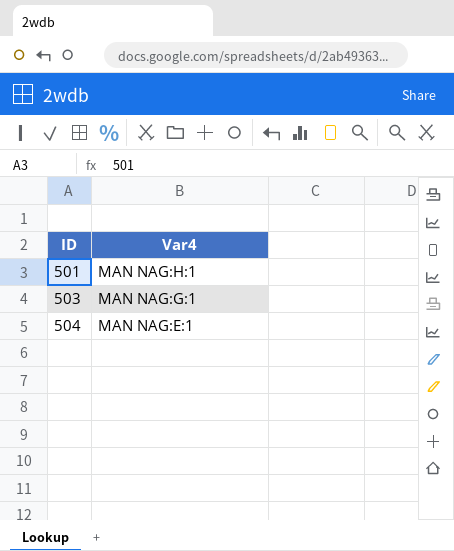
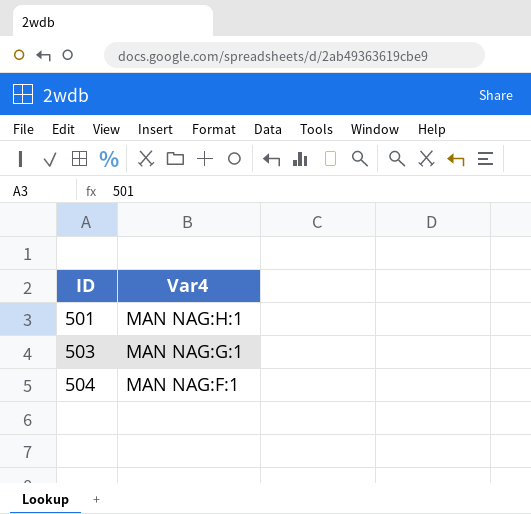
504 | Var4: MAN NAG:E:1 -> MAN NAG:F:1

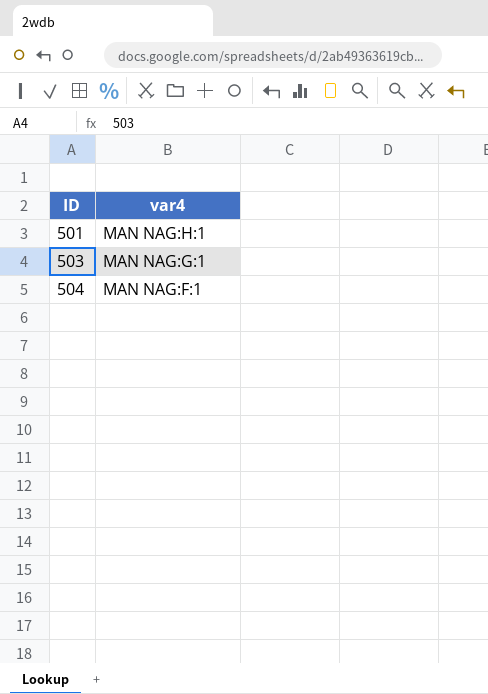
column name: Var4 -> var4

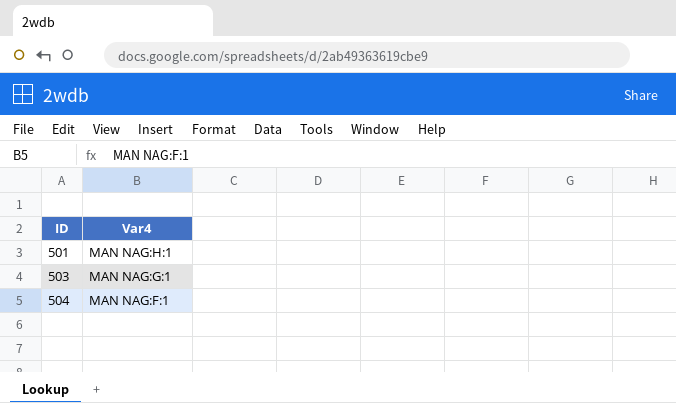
column name: var4 -> Var4

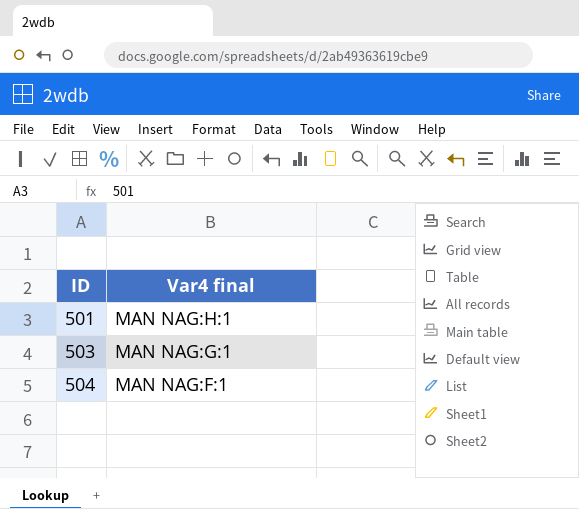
column name: Var4 -> Var4 final

